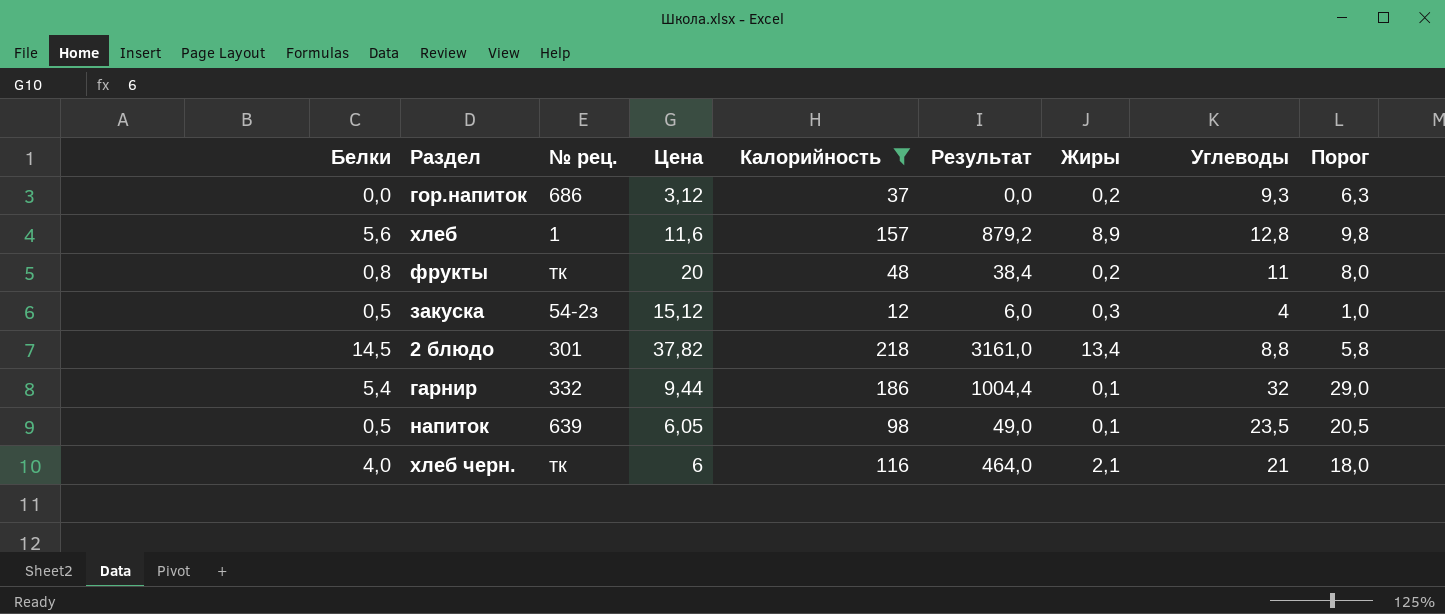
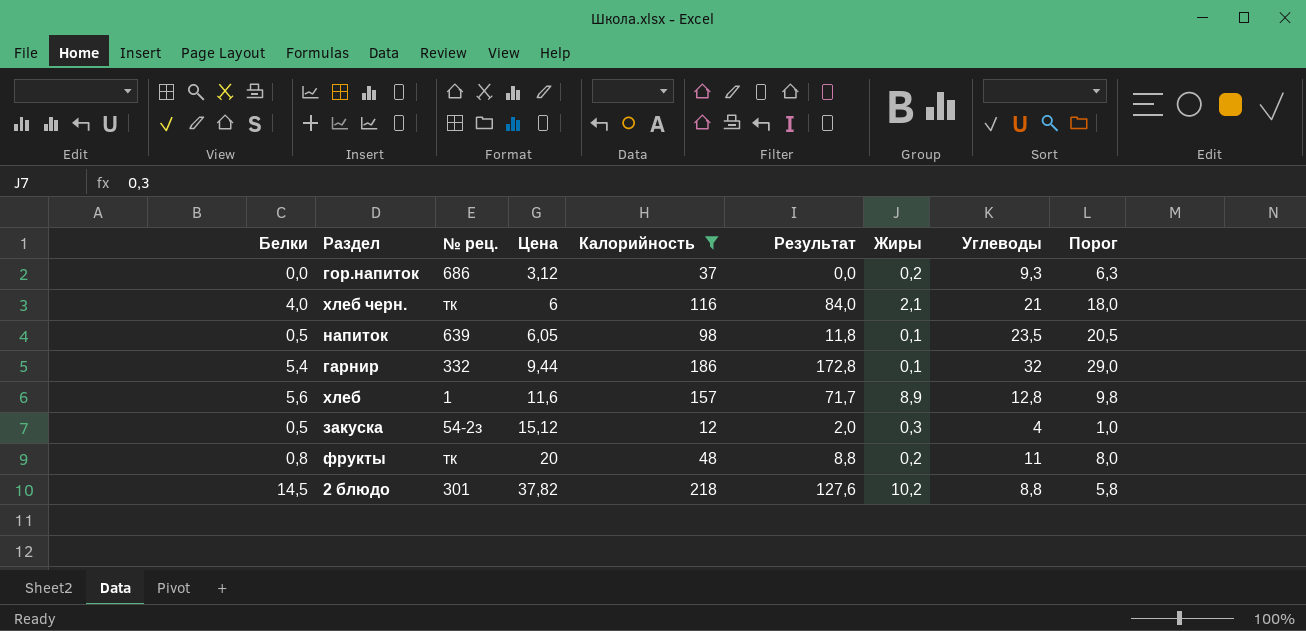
row order: none -> Цена ascending
column Результат | formula: [Белки] * [Калорийность] -> [Белки] * [Углеводы]
2 блюдо | Жиры: 13,4 -> 10,2

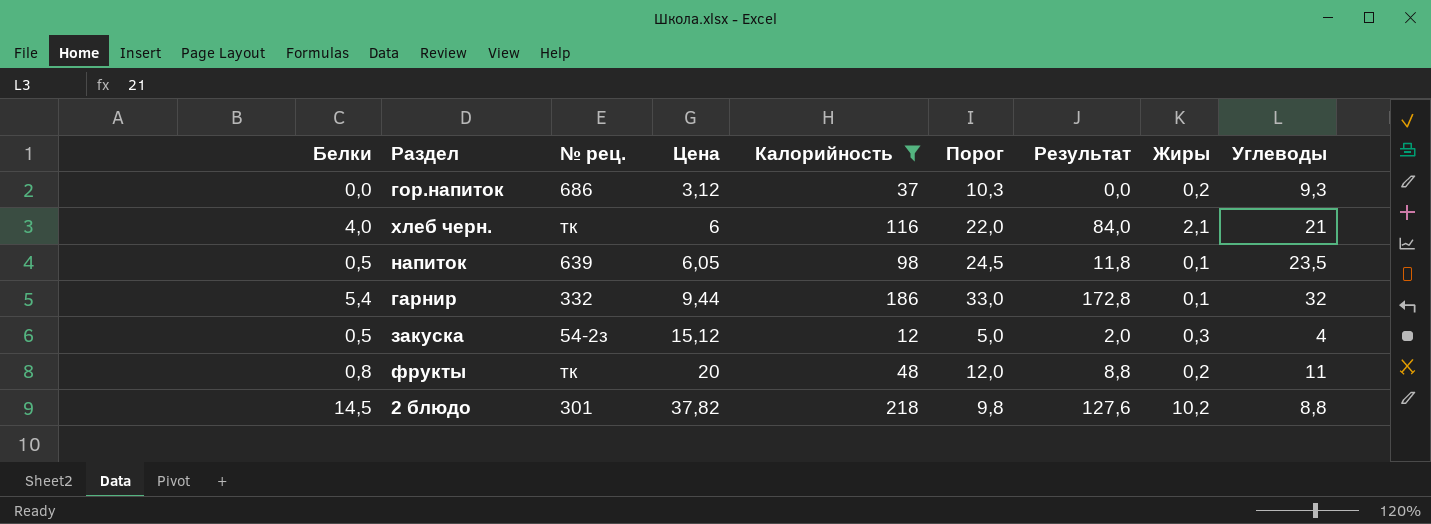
column Порог | formula: [Углеводы] - 3 -> [Углеводы] + 1
column Порог | position: 9 -> 6
row хлеб: 5,6 | 1 | 11,6 | 157 | 71,7 | 8,9 | 12,8 | 9,8 -> none

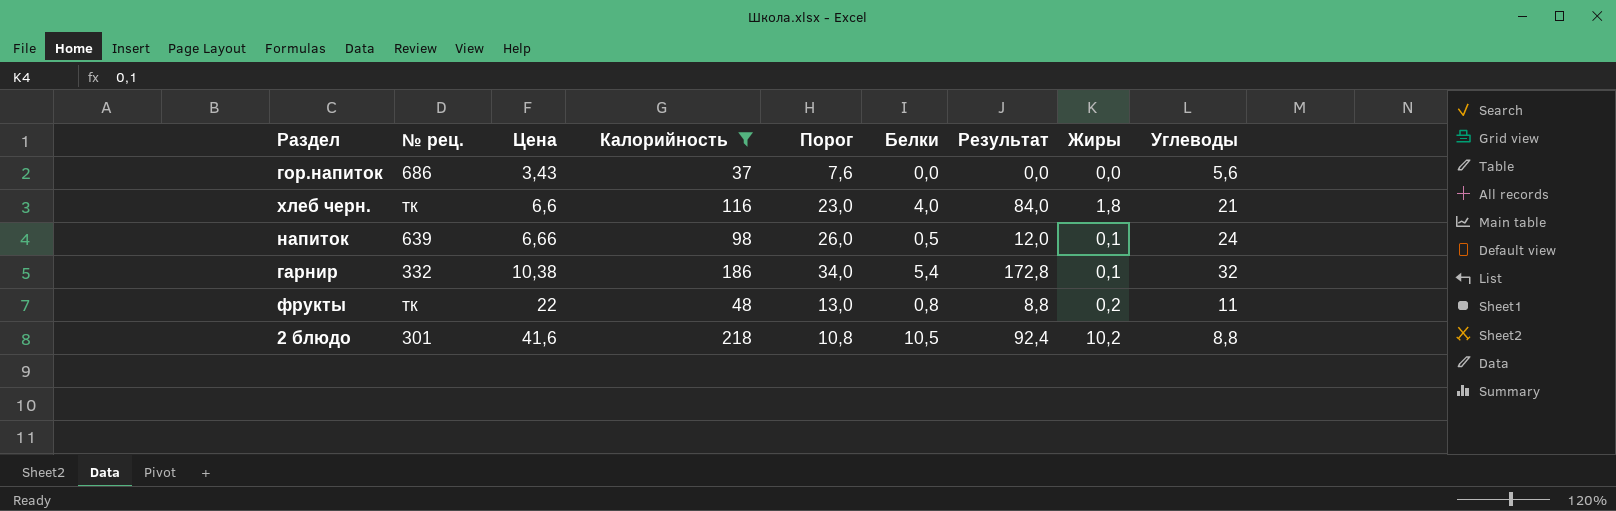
column Порог | formula: [Углеводы] + 1 -> [Углеводы] + 2
column Белки | position: 1 -> 6
row закуска: 0,5 | 54-2з | 15,12 | 12 | 5,0 | 2,0 | 0,3 | 4 -> none
гор.напиток | Цена: 3,12 -> 3,43
гор.напиток | Жиры: 0,2 -> 0,0
гор.напиток | Углеводы: 9,3 -> 5,6
хлеб черн. | Цена: 6 -> 6,6
хлеб черн. | Жиры: 2,1 -> 1,8
напиток | Цена: 6,05 -> 6,66
напиток | Результат: 11,8 -> 12,0
напиток | Углеводы: 23,5 -> 24
гарнир | Цена: 9,44 -> 10,38
фрукты | Цена: 20 -> 22
2 блюдо | Цена: 37,82 -> 41,6
2 блюдо | Белки: 14,5 -> 10,5
2 блюдо | Результат: 127,6 -> 92,4

